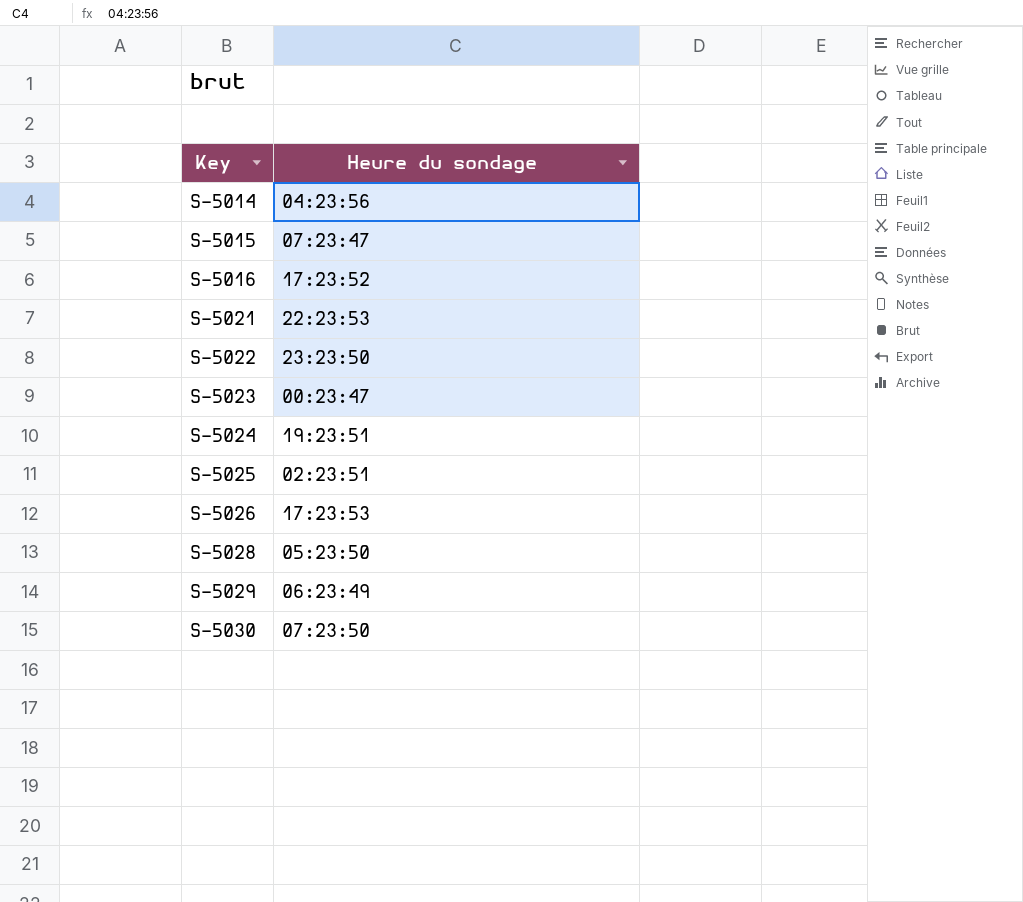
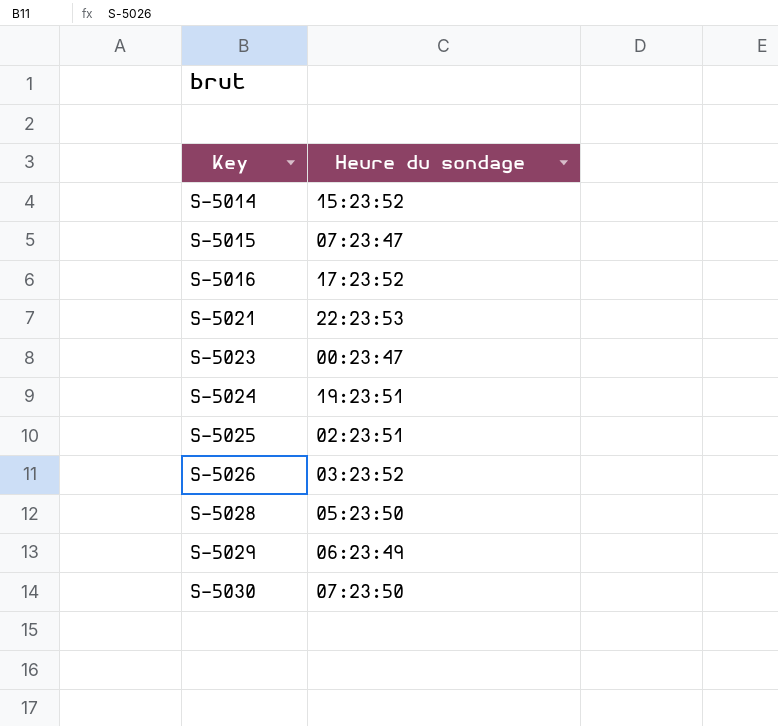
row S-5022: 23:23:50 -> none
S-5014 | Heure du sondage: 04:23:56 -> 15:23:52
S-5026 | Heure du sondage: 17:23:53 -> 03:23:52

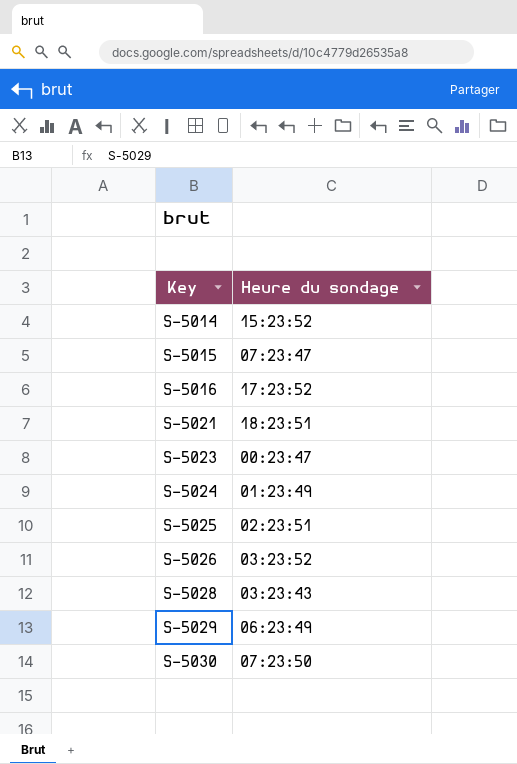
S-5021 | Heure du sondage: 22:23:53 -> 18:23:51
S-5024 | Heure du sondage: 19:23:51 -> 01:23:49
S-5028 | Heure du sondage: 05:23:50 -> 03:23:43

